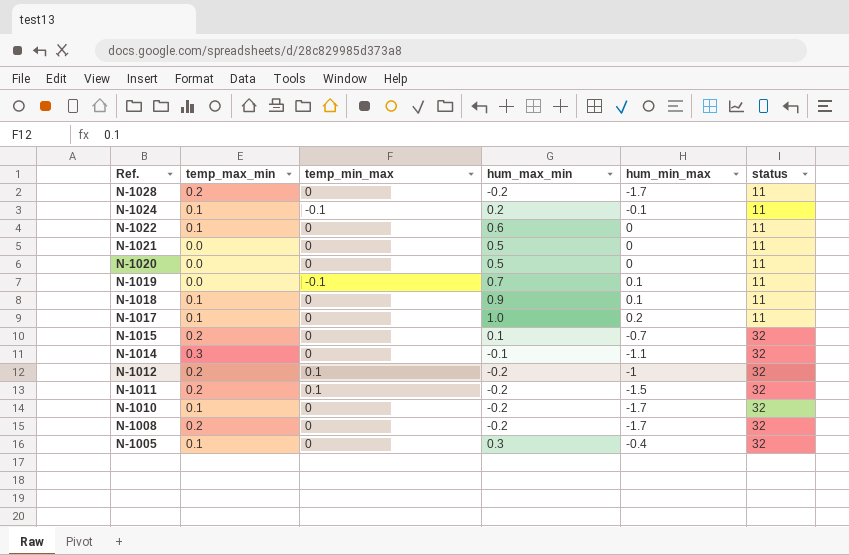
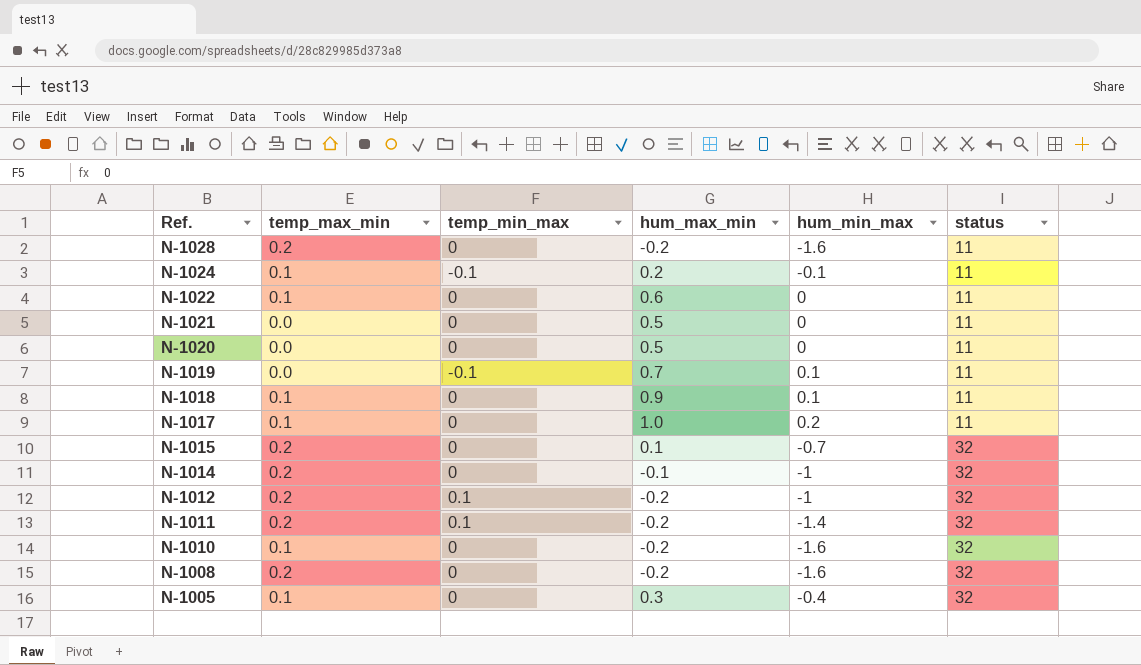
N-1028 | hum_min_max: -1.7 -> -1.6
N-1014 | temp_max_min: 0.3 -> 0.2
N-1014 | hum_min_max: -1.1 -> -1
N-1011 | hum_min_max: -1.5 -> -1.4
N-1010 | hum_min_max: -1.7 -> -1.6
N-1008 | hum_min_max: -1.7 -> -1.6

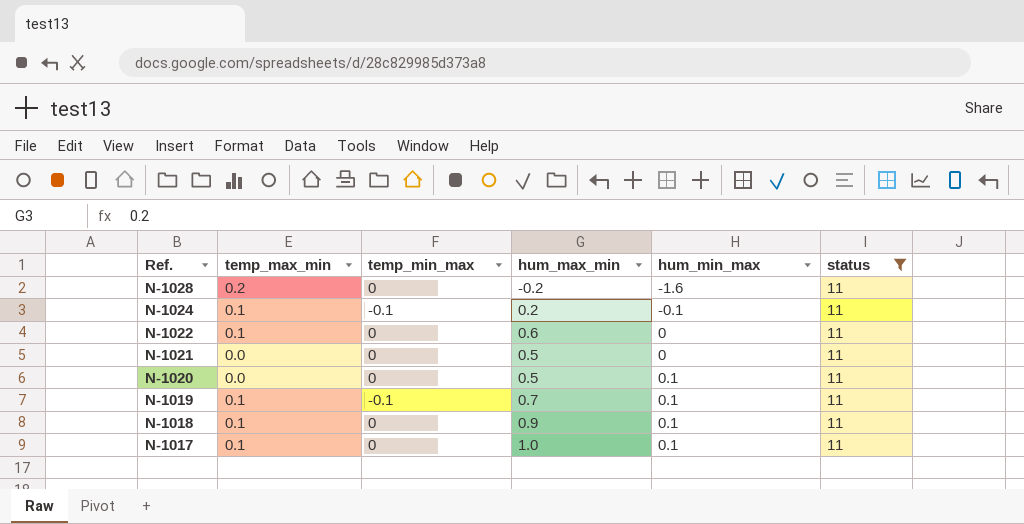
filter: none -> status = 11
N-1020 | hum_min_max: 0 -> 0.1
N-1019 | temp_max_min: 0.0 -> 0.1
N-1017 | hum_min_max: 0.2 -> 0.1

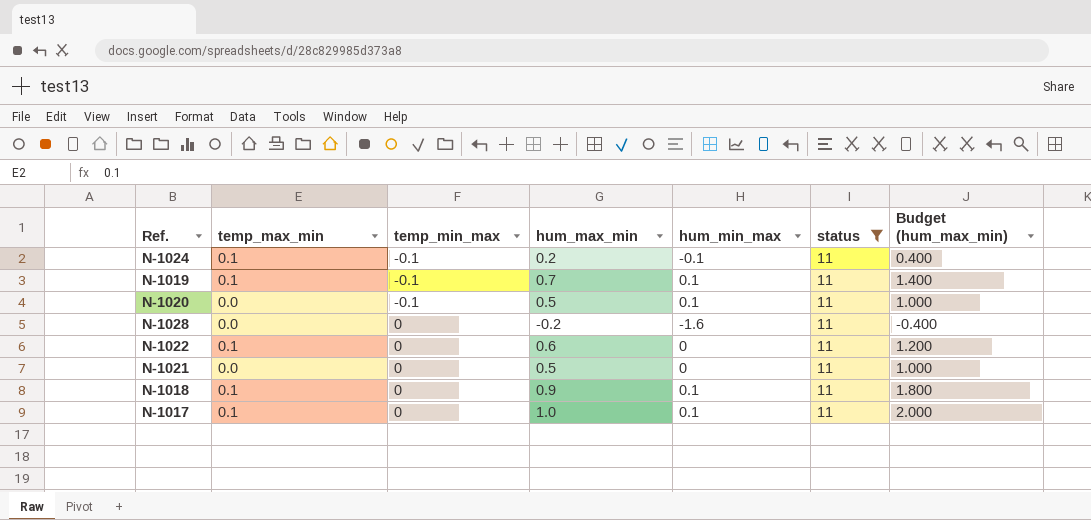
row order: Ref. descending -> temp_min_max ascending
column Budget (hum_max_min) | formula: none -> [hum_max_min] * 2
N-1020 | temp_min_max: 0 -> -0.1
N-1028 | temp_max_min: 0.2 -> 0.0

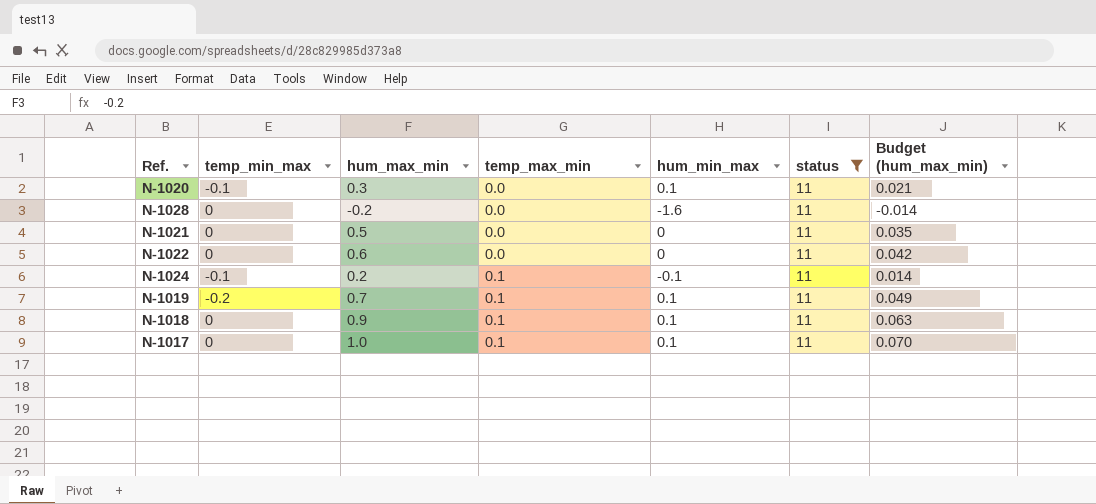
row order: temp_min_max ascending -> temp_max_min ascending
column temp_max_min | position: 2 -> 4
column Budget (hum_max_min) | formula: [hum_max_min] * 2 -> [hum_max_min] * 0.07
N-1020 | hum_max_min: 0.5 -> 0.3
N-1022 | temp_max_min: 0.1 -> 0.0
N-1019 | temp_min_max: -0.1 -> -0.2

